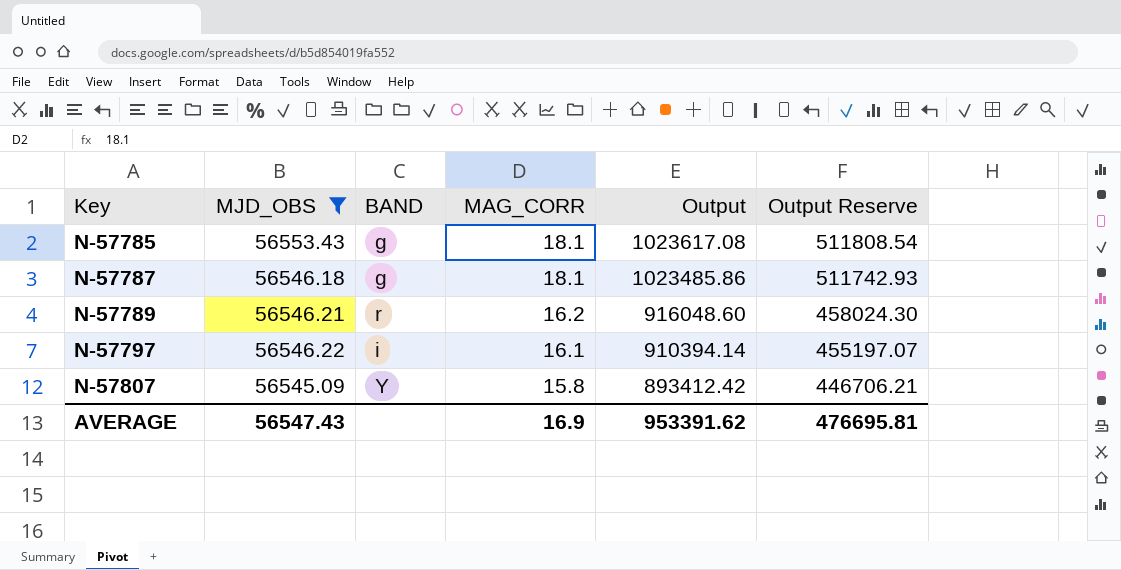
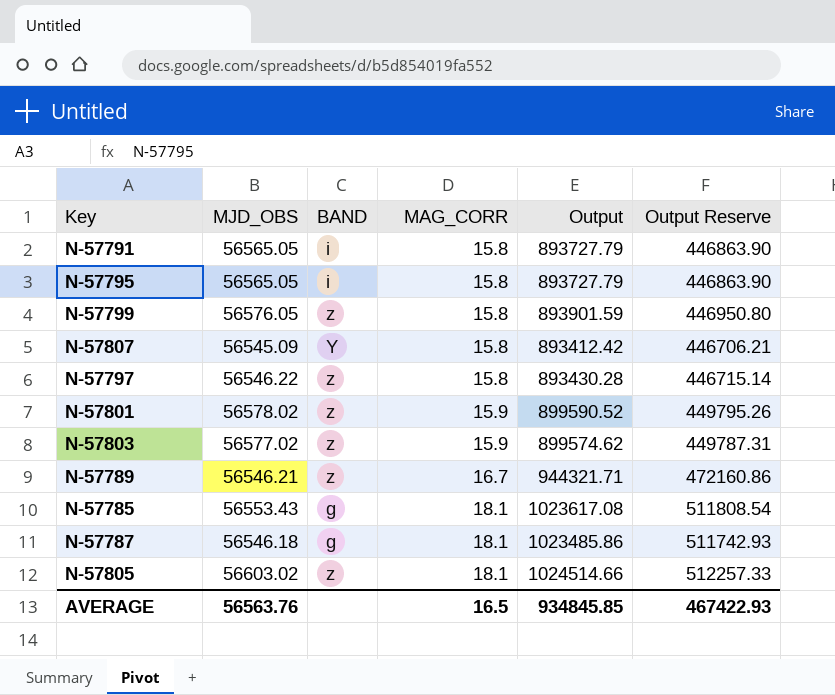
filter: MJD_OBS <= 56553.43 -> none
row order: Key ascending -> MAG_CORR ascending
N-57797 | BAND: i -> z
N-57797 | MAG_CORR: 16.1 -> 15.8
N-57797 | Output: 910394.14 -> 893430.28
N-57797 | Output Reserve: 455197.07 -> 446715.14
N-57789 | BAND: r -> z
N-57789 | MAG_CORR: 16.2 -> 16.7
N-57789 | Output: 916048.60 -> 944321.71
N-57789 | Output Reserve: 458024.30 -> 472160.86
AVERAGE | MJD_OBS: 56547.43 -> 56563.76
AVERAGE | MAG_CORR: 16.9 -> 16.5
AVERAGE | Output: 953391.62 -> 934845.85
AVERAGE | Output Reserve: 476695.81 -> 467422.93

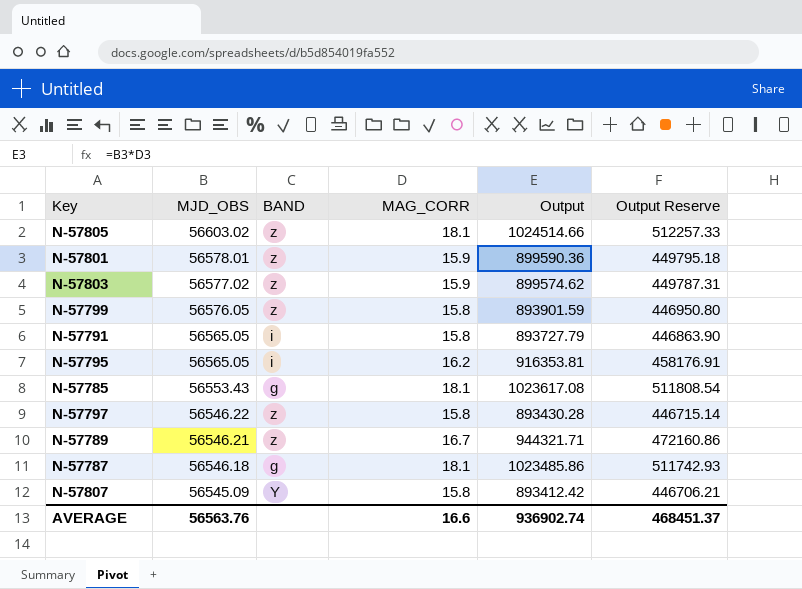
row order: MAG_CORR ascending -> MJD_OBS descending
N-57801 | MJD_OBS: 56578.02 -> 56578.01
N-57801 | Output: 899590.52 -> 899590.36
N-57801 | Output Reserve: 449795.26 -> 449795.18
N-57795 | MAG_CORR: 15.8 -> 16.2
N-57795 | Output: 893727.79 -> 916353.81
N-57795 | Output Reserve: 446863.90 -> 458176.91
AVERAGE | MAG_CORR: 16.5 -> 16.6
AVERAGE | Output: 934845.85 -> 936902.74
AVERAGE | Output Reserve: 467422.93 -> 468451.37

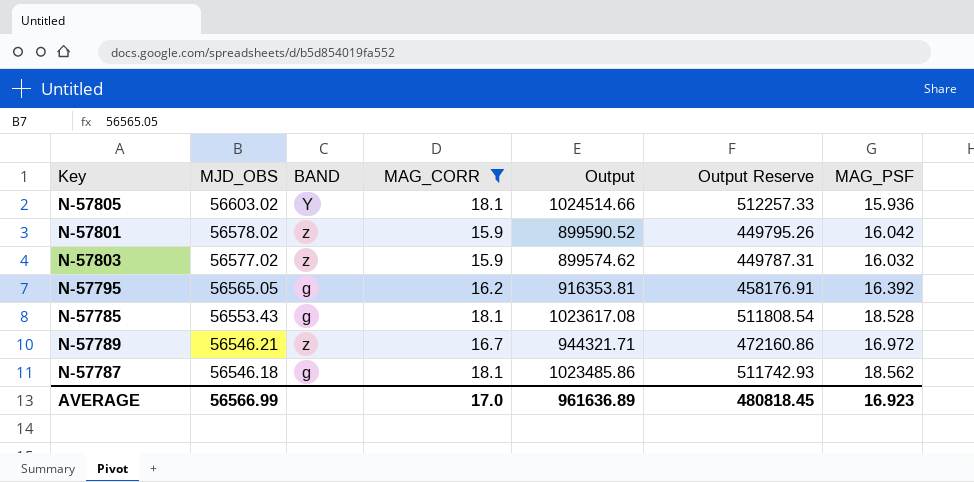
filter: none -> MAG_CORR != 15.8
column MAG_PSF | position: none -> 7
N-57805 | BAND: z -> Y
N-57801 | MJD_OBS: 56578.01 -> 56578.02
N-57801 | Output: 899590.36 -> 899590.52
N-57801 | Output Reserve: 449795.18 -> 449795.26
N-57795 | BAND: i -> g
AVERAGE | MJD_OBS: 56563.76 -> 56566.99
AVERAGE | MAG_CORR: 16.6 -> 17.0
AVERAGE | Output: 936902.74 -> 961636.89
AVERAGE | Output Reserve: 468451.37 -> 480818.45

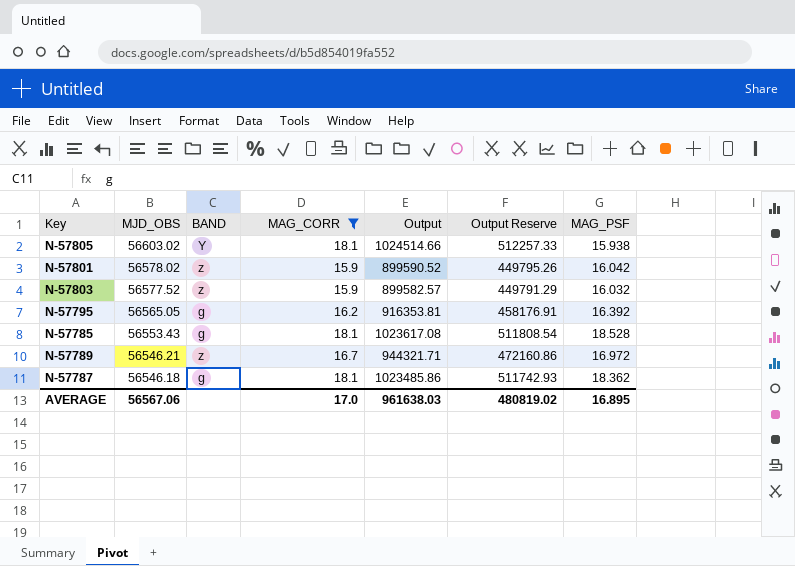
N-57805 | MAG_PSF: 15.936 -> 15.938
N-57803 | MJD_OBS: 56577.02 -> 56577.52
N-57803 | Output: 899574.62 -> 899582.57
N-57803 | Output Reserve: 449787.31 -> 449791.29
N-57787 | MAG_PSF: 18.562 -> 18.362
AVERAGE | MJD_OBS: 56566.99 -> 56567.06
AVERAGE | Output: 961636.89 -> 961638.03
AVERAGE | Output Reserve: 480818.45 -> 480819.02
AVERAGE | MAG_PSF: 16.923 -> 16.895

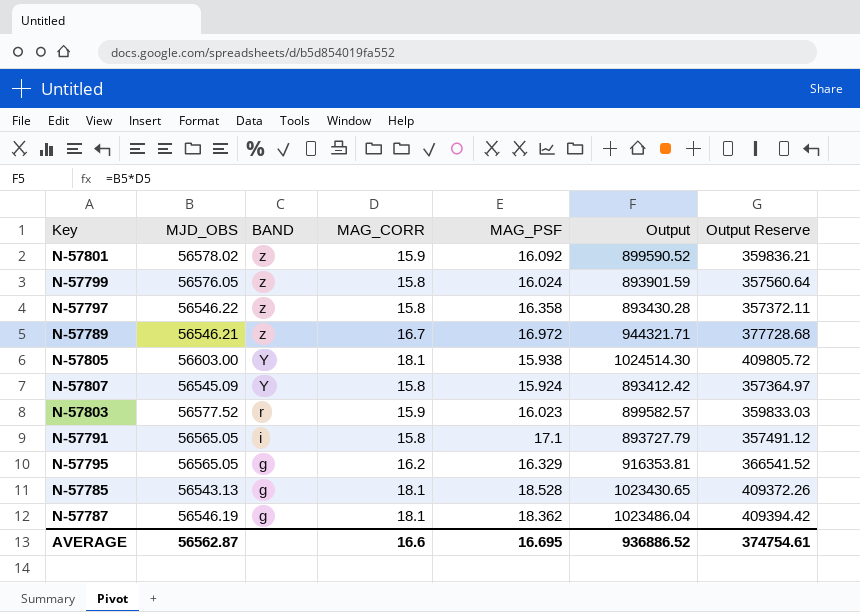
filter: MAG_CORR != 15.8 -> none
row order: MJD_OBS descending -> BAND descending
column MAG_PSF | position: 7 -> 5
column Output Reserve | formula: [Output] * 0.5 -> [Output] * 0.4
N-57801 | MAG_PSF: 16.042 -> 16.092
N-57805 | MJD_OBS: 56603.02 -> 56603.00
N-57805 | Output: 1024514.66 -> 1024514.30
N-57803 | BAND: z -> r
N-57803 | MAG_PSF: 16.032 -> 16.023
N-57795 | MAG_PSF: 16.392 -> 16.329
N-57785 | MJD_OBS: 56553.43 -> 56543.13
N-57785 | Output: 1023617.08 -> 1023430.65
N-57787 | MJD_OBS: 56546.18 -> 56546.19
N-57787 | Output: 1023485.86 -> 1023486.04
AVERAGE | MJD_OBS: 56567.06 -> 56562.87
AVERAGE | MAG_CORR: 17.0 -> 16.6
AVERAGE | MAG_PSF: 16.895 -> 16.695
AVERAGE | Output: 961638.03 -> 936886.52
AVERAGE | Output Reserve: 480819.02 -> 374754.61

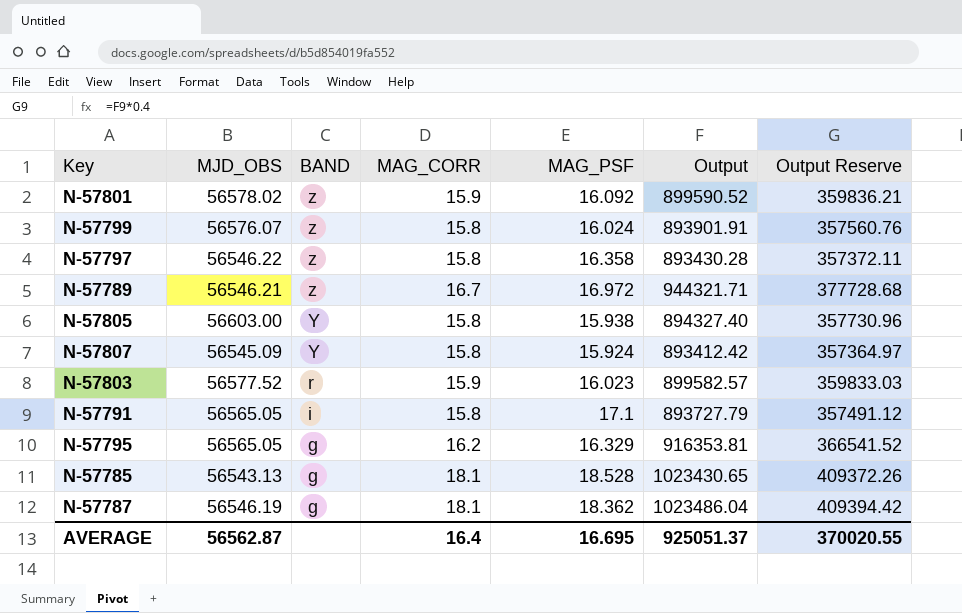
N-57799 | MJD_OBS: 56576.05 -> 56576.07
N-57799 | Output: 893901.59 -> 893901.91
N-57799 | Output Reserve: 357560.64 -> 357560.76
N-57805 | MAG_CORR: 18.1 -> 15.8
N-57805 | Output: 1024514.30 -> 894327.40
N-57805 | Output Reserve: 409805.72 -> 357730.96
AVERAGE | MAG_CORR: 16.6 -> 16.4
AVERAGE | Output: 936886.52 -> 925051.37
AVERAGE | Output Reserve: 374754.61 -> 370020.55

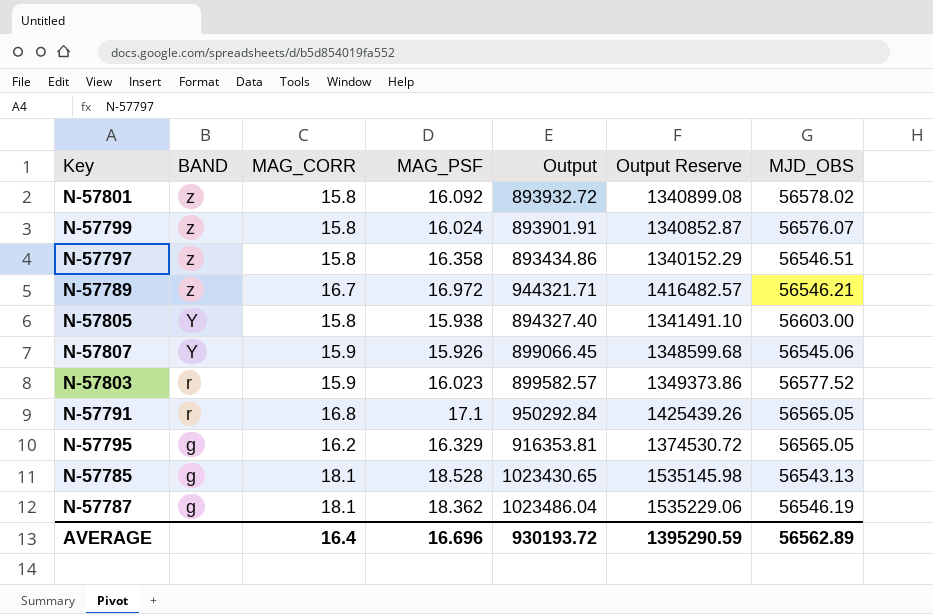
column Output Reserve | formula: [Output] * 0.4 -> [Output] * 1.5
column MJD_OBS | position: 2 -> 7
N-57801 | MAG_CORR: 15.9 -> 15.8
N-57801 | Output: 899590.52 -> 893932.72
N-57797 | Output: 893430.28 -> 893434.86
N-57797 | MJD_OBS: 56546.22 -> 56546.51
N-57807 | MAG_CORR: 15.8 -> 15.9
N-57807 | MAG_PSF: 15.924 -> 15.926
N-57807 | Output: 893412.42 -> 899066.45
N-57807 | MJD_OBS: 56545.09 -> 56545.06
N-57791 | BAND: i -> r
N-57791 | MAG_CORR: 15.8 -> 16.8
N-57791 | Output: 893727.79 -> 950292.84
AVERAGE | MAG_PSF: 16.695 -> 16.696
AVERAGE | Output: 925051.37 -> 930193.72
AVERAGE | Output Reserve: 370020.55 -> 1395290.59
AVERAGE | MJD_OBS: 56562.87 -> 56562.89

